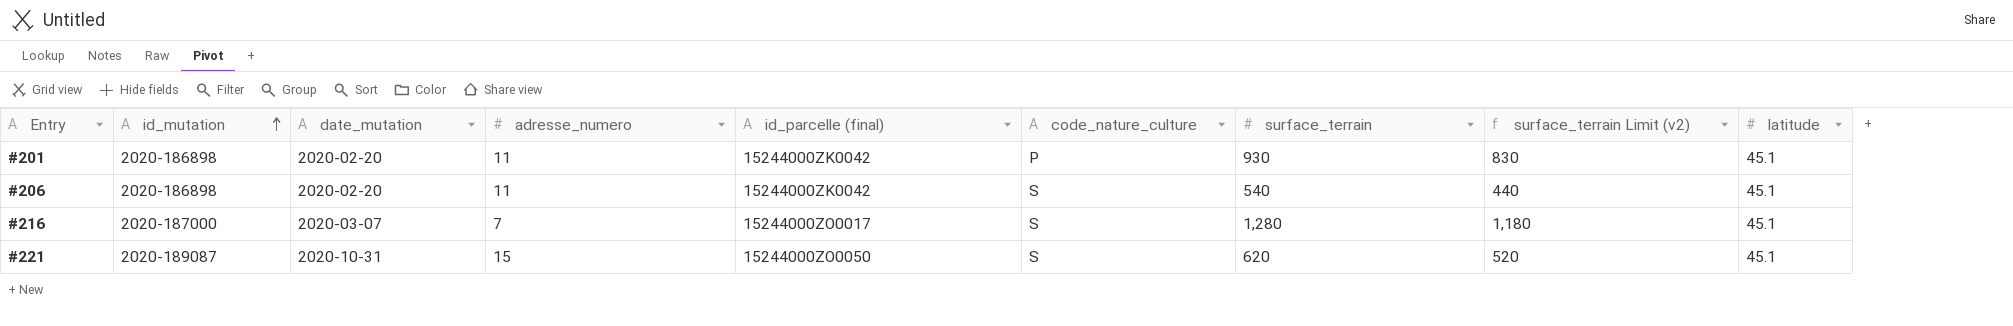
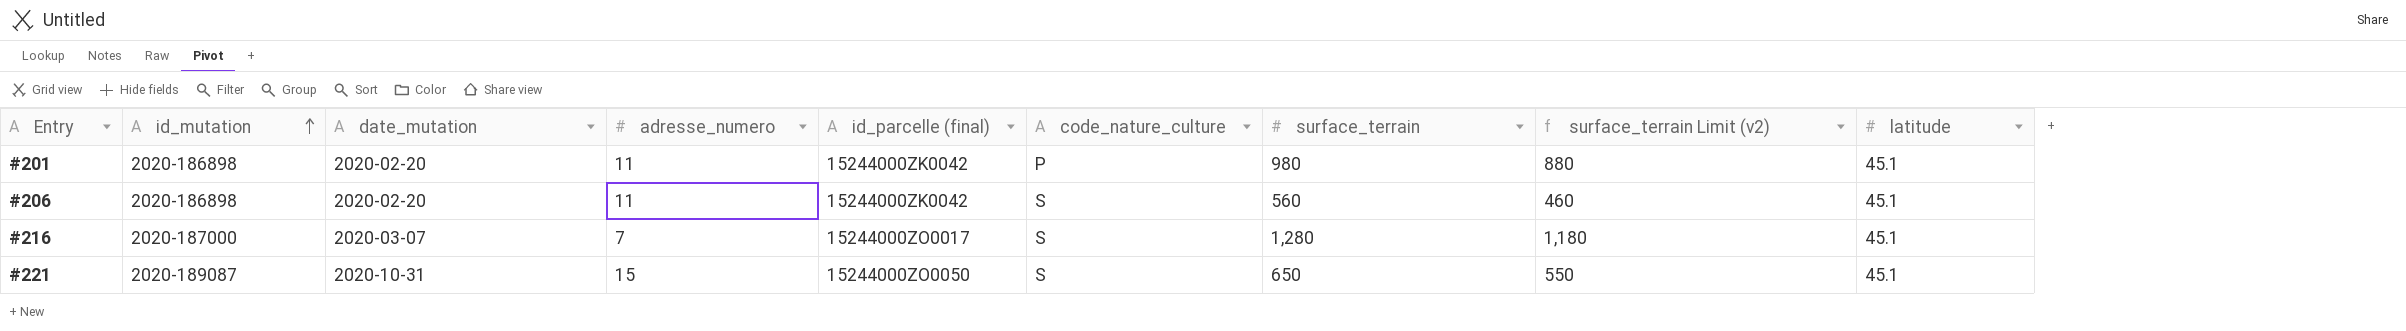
#201 | surface_terrain: 930 -> 980
#201 | surface_terrain Limit (v2): 830 -> 880
#206 | surface_terrain: 540 -> 560
#206 | surface_terrain Limit (v2): 440 -> 460
#221 | surface_terrain: 620 -> 650
#221 | surface_terrain Limit (v2): 520 -> 550

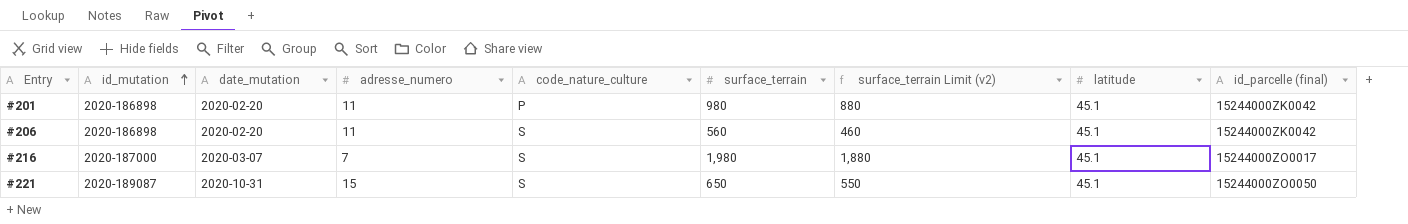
column id_parcelle (final) | position: 5 -> 9
#216 | surface_terrain: 1,280 -> 1,980
#216 | surface_terrain Limit (v2): 1,180 -> 1,880

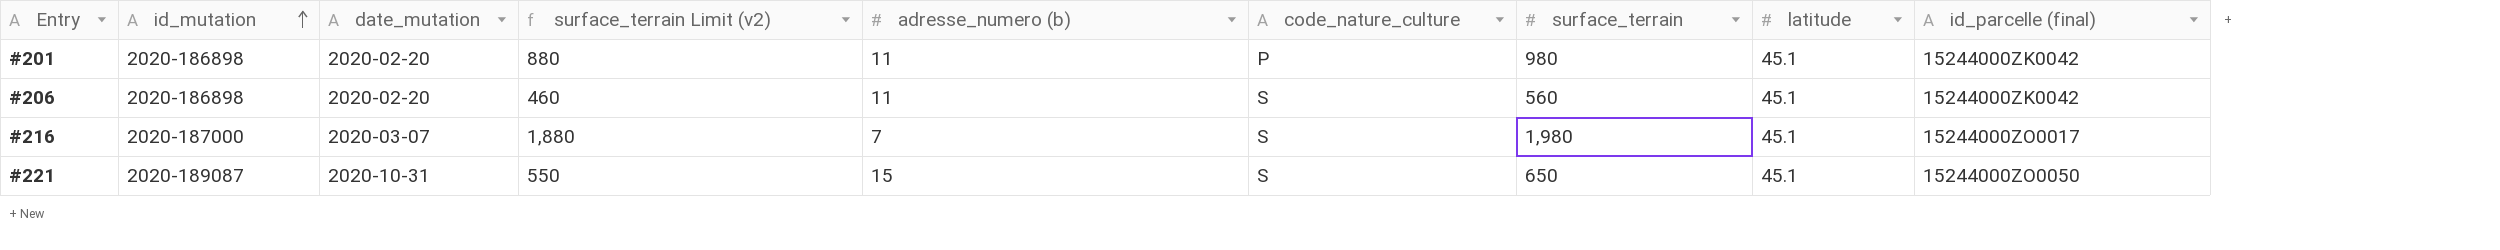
column surface_terrain Limit (v2) | position: 7 -> 4
column name: adresse_numero -> adresse_numero (b)

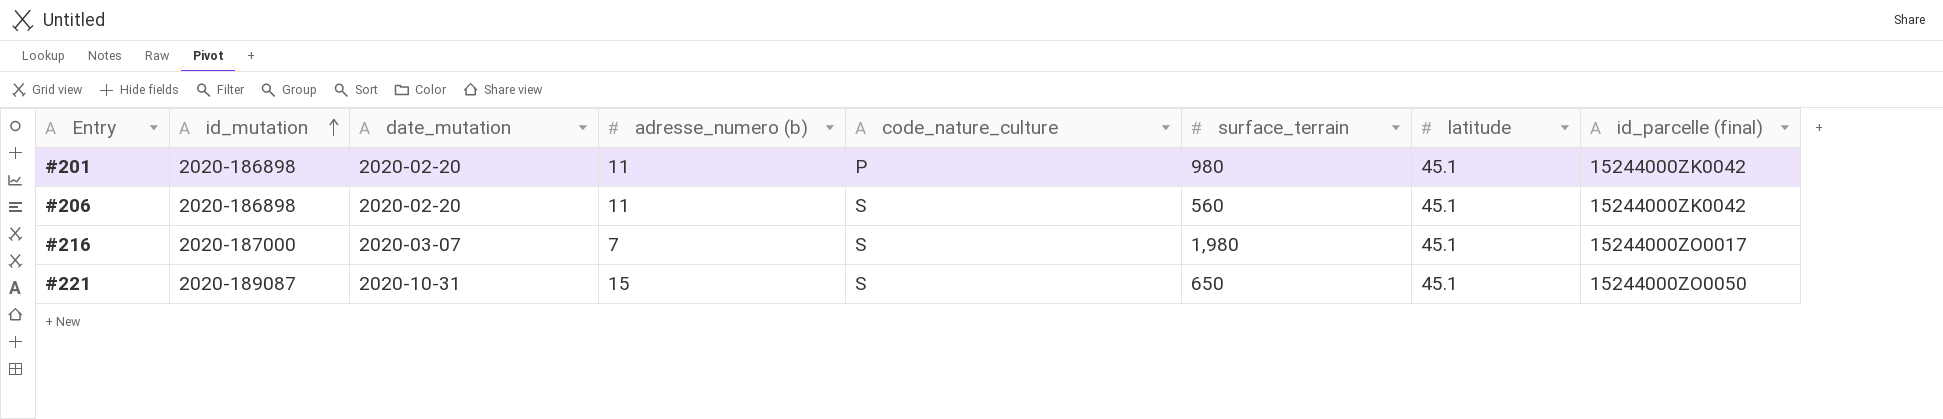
column surface_terrain Limit (v2) | formula: [surface_terrain] - 100 -> none

